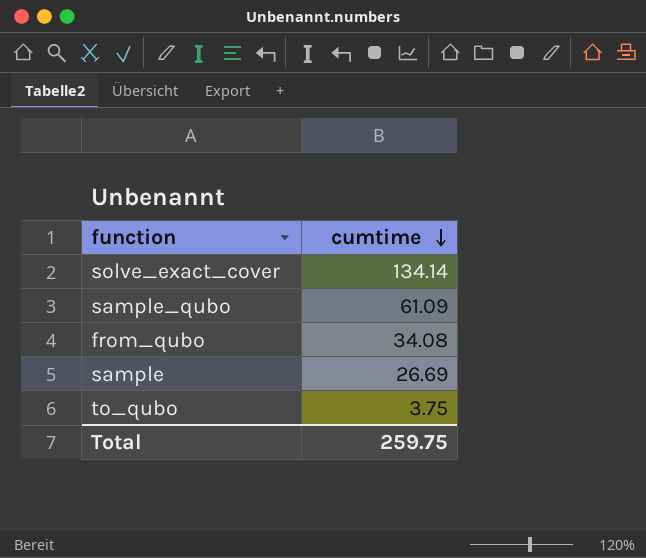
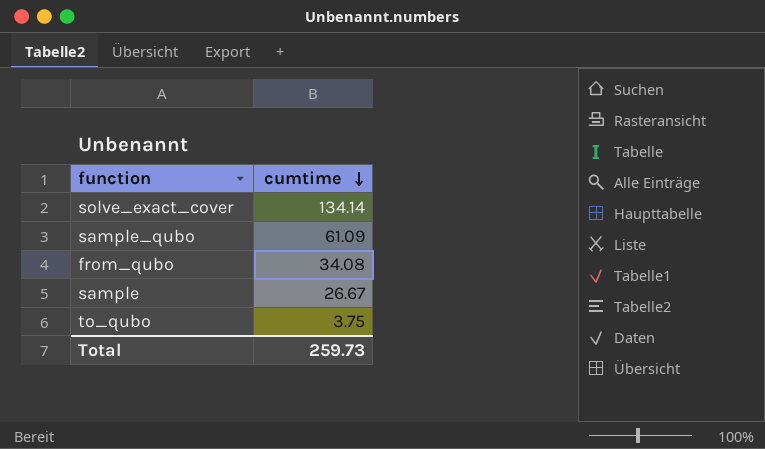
sample | cumtime: 26.69 -> 26.67
Total | cumtime: 259.75 -> 259.73

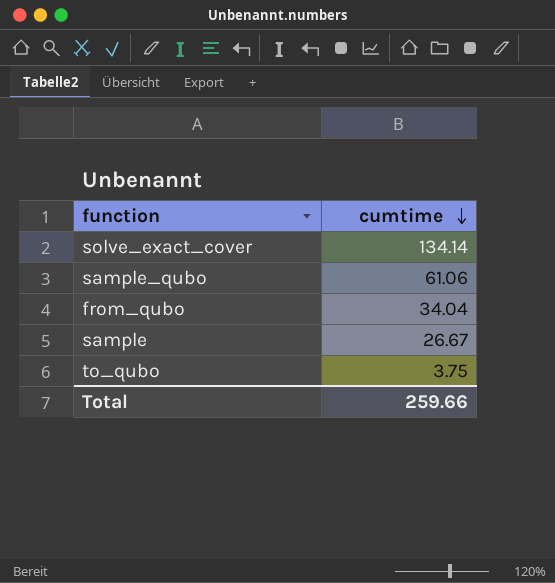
sample_qubo | cumtime: 61.09 -> 61.06
from_qubo | cumtime: 34.08 -> 34.04
Total | cumtime: 259.73 -> 259.66

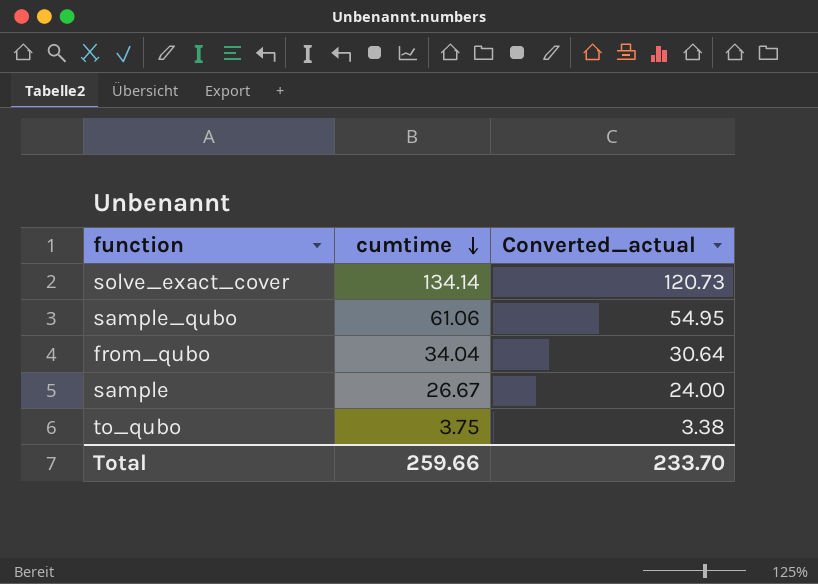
column Converted_actual | formula: none -> [cumtime] * 0.9

